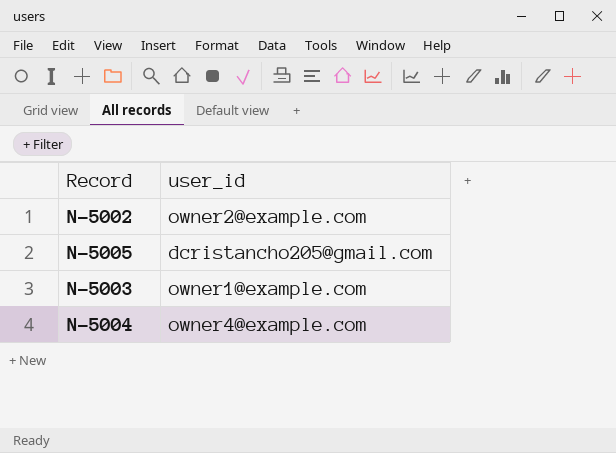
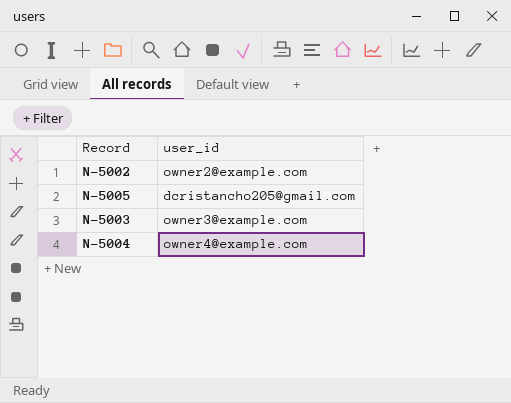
N-5003 | user_id: owner1@example.com -> owner3@example.com

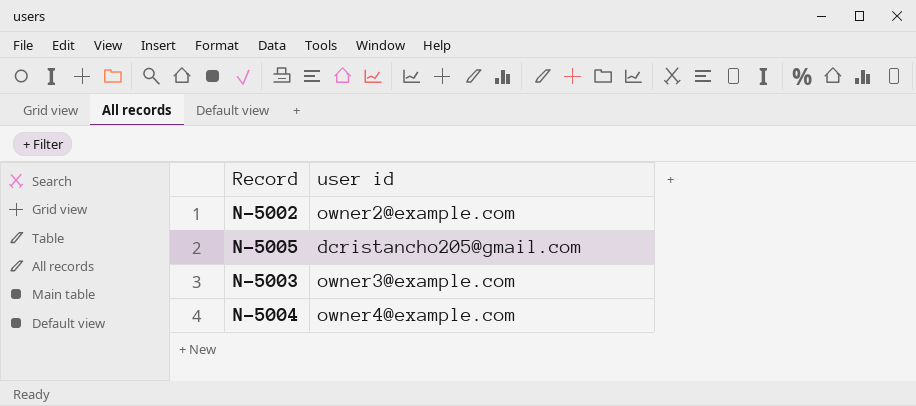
column name: user_id -> user id

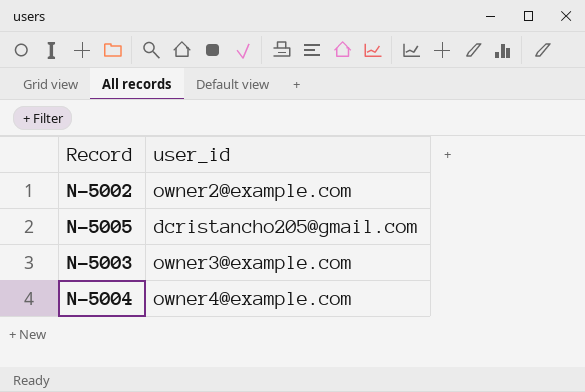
column name: user id -> user_id

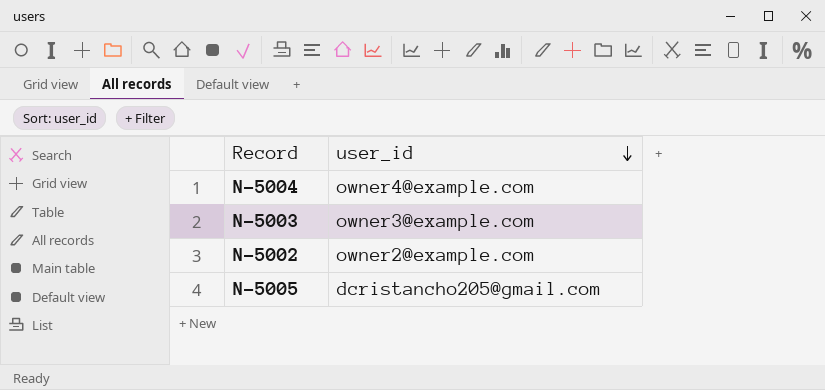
row order: none -> user_id descending

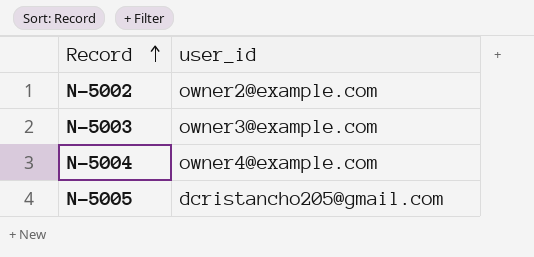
row order: user_id descending -> Record ascending

